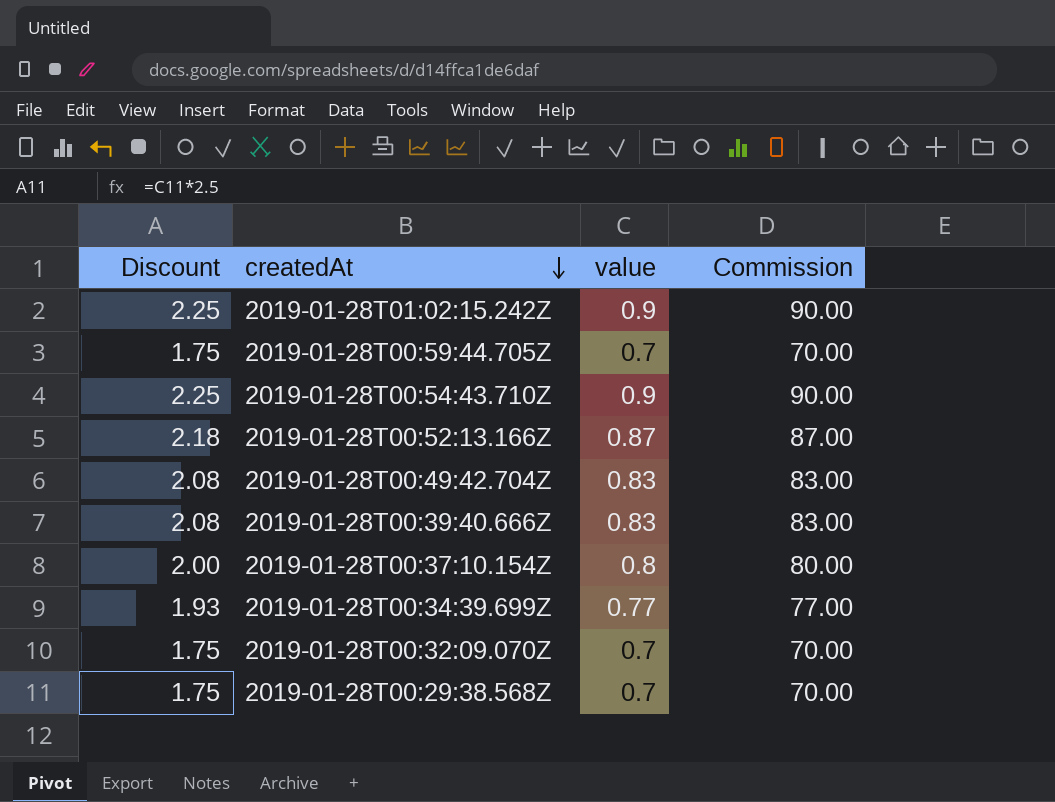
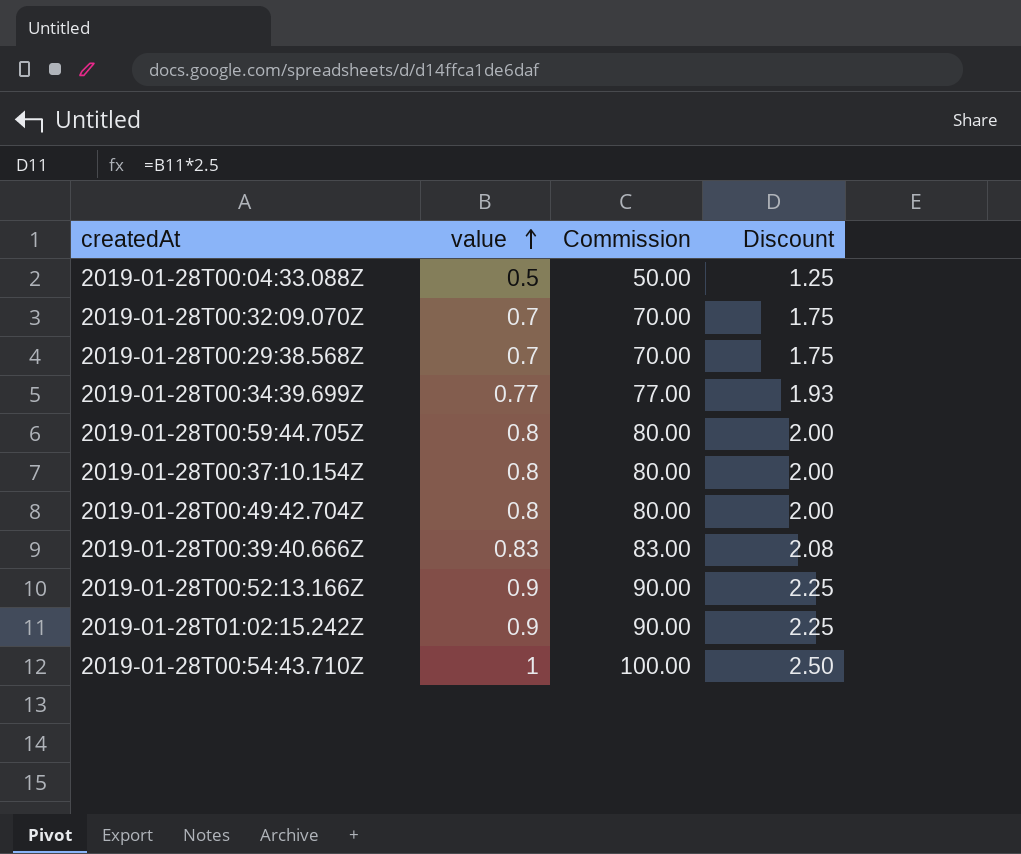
row order: createdAt descending -> value ascending
column Discount | position: 1 -> 4
row 2019-01-28T00:04:33.088Z: none -> 0.5 | 50.00 | 1.25
2019-01-28T00:59:44.705Z | value: 0.7 -> 0.8
2019-01-28T00:59:44.705Z | Commission: 70.00 -> 80.00
2019-01-28T00:59:44.705Z | Discount: 1.75 -> 2.00
2019-01-28T00:49:42.704Z | value: 0.83 -> 0.8
2019-01-28T00:49:42.704Z | Commission: 83.00 -> 80.00
2019-01-28T00:49:42.704Z | Discount: 2.08 -> 2.00
2019-01-28T00:52:13.166Z | value: 0.87 -> 0.9
2019-01-28T00:52:13.166Z | Commission: 87.00 -> 90.00
2019-01-28T00:52:13.166Z | Discount: 2.18 -> 2.25
2019-01-28T00:54:43.710Z | value: 0.9 -> 1
2019-01-28T00:54:43.710Z | Commission: 90.00 -> 100.00
2019-01-28T00:54:43.710Z | Discount: 2.25 -> 2.50

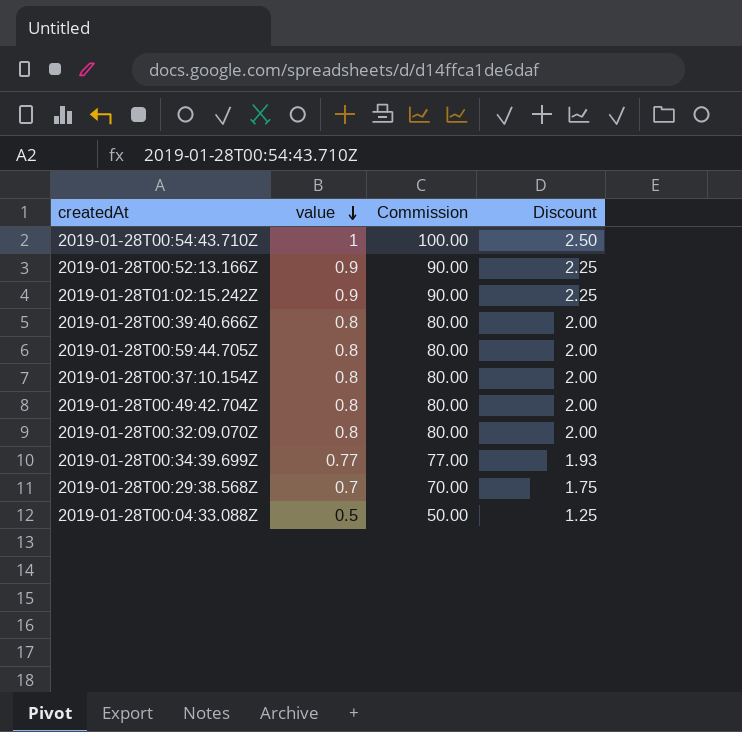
row order: value ascending -> value descending
2019-01-28T00:39:40.666Z | value: 0.83 -> 0.8
2019-01-28T00:39:40.666Z | Commission: 83.00 -> 80.00
2019-01-28T00:39:40.666Z | Discount: 2.08 -> 2.00
2019-01-28T00:32:09.070Z | value: 0.7 -> 0.8
2019-01-28T00:32:09.070Z | Commission: 70.00 -> 80.00
2019-01-28T00:32:09.070Z | Discount: 1.75 -> 2.00

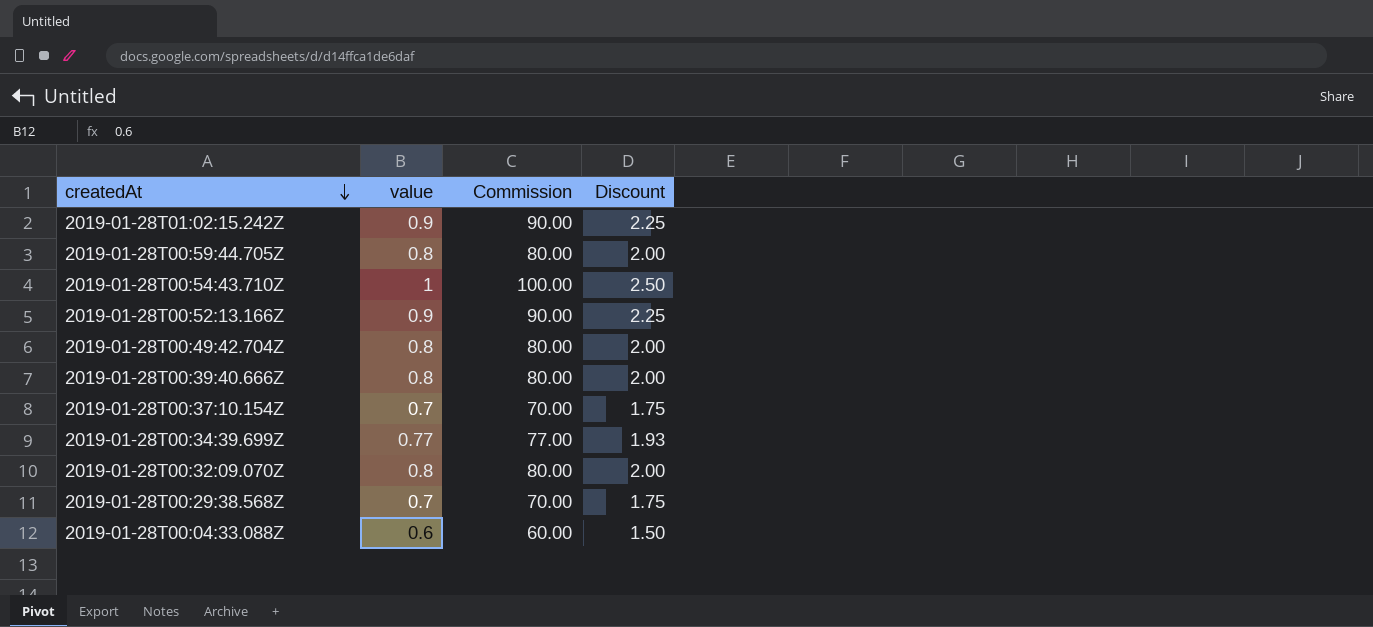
row order: value descending -> createdAt descending
2019-01-28T00:37:10.154Z | value: 0.8 -> 0.7
2019-01-28T00:37:10.154Z | Commission: 80.00 -> 70.00
2019-01-28T00:37:10.154Z | Discount: 2.00 -> 1.75
2019-01-28T00:04:33.088Z | value: 0.5 -> 0.6
2019-01-28T00:04:33.088Z | Commission: 50.00 -> 60.00
2019-01-28T00:04:33.088Z | Discount: 1.25 -> 1.50

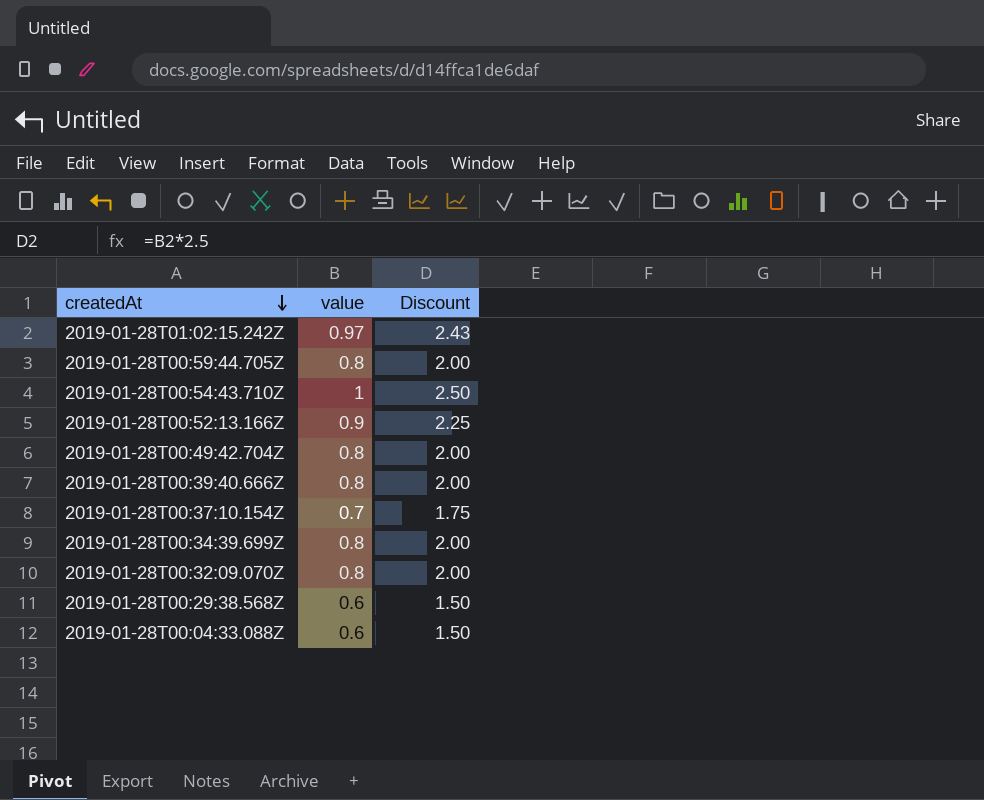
column Commission | formula: [value] * 100 -> none
2019-01-28T01:02:15.242Z | value: 0.9 -> 0.97
2019-01-28T01:02:15.242Z | Discount: 2.25 -> 2.43
2019-01-28T00:34:39.699Z | value: 0.77 -> 0.8
2019-01-28T00:34:39.699Z | Discount: 1.93 -> 2.00
2019-01-28T00:29:38.568Z | value: 0.7 -> 0.6
2019-01-28T00:29:38.568Z | Discount: 1.75 -> 1.50

